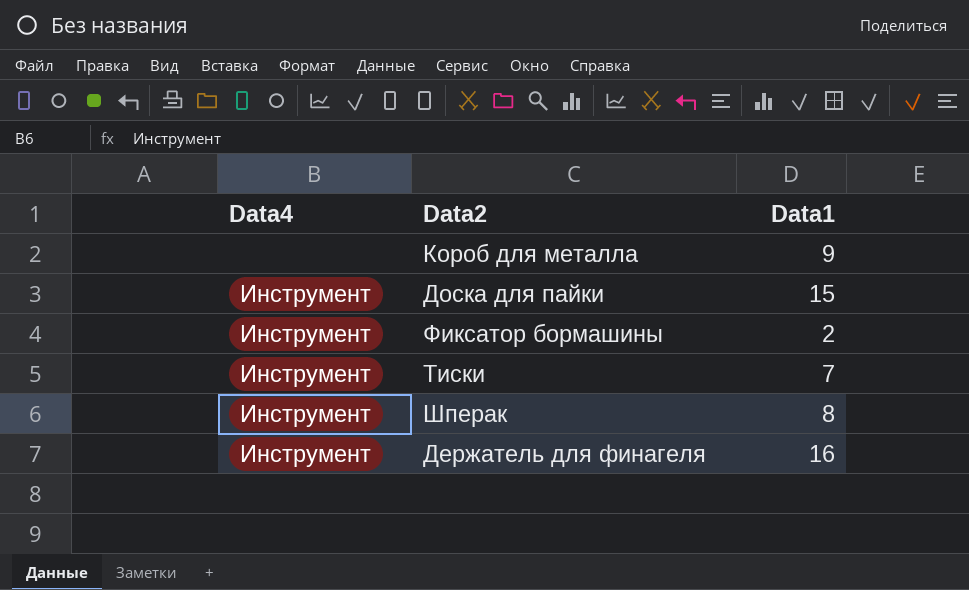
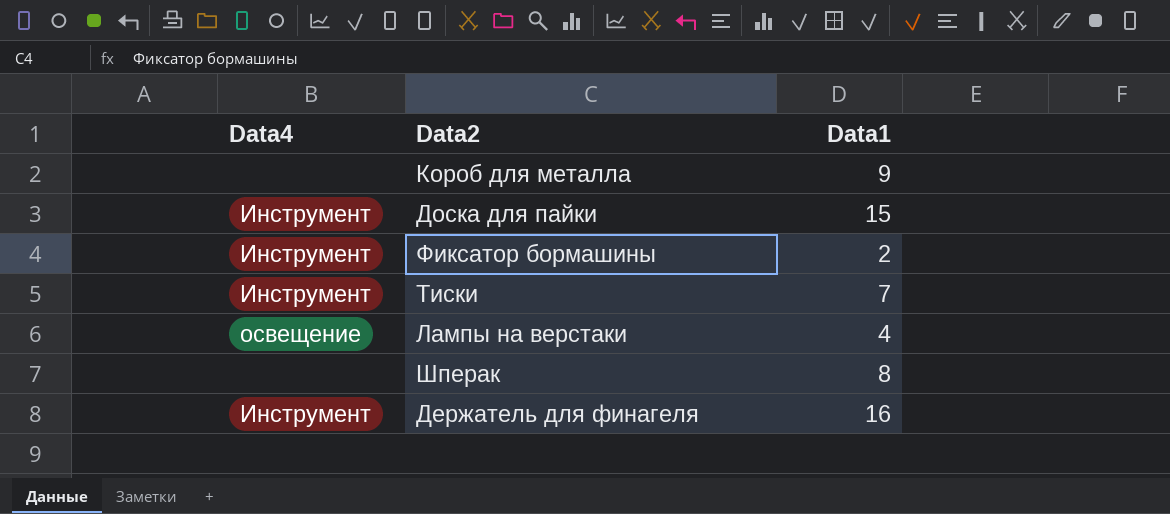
row Лампы на верстаки: none -> освещение | 4
Шперак | Data4: Инструмент -> none

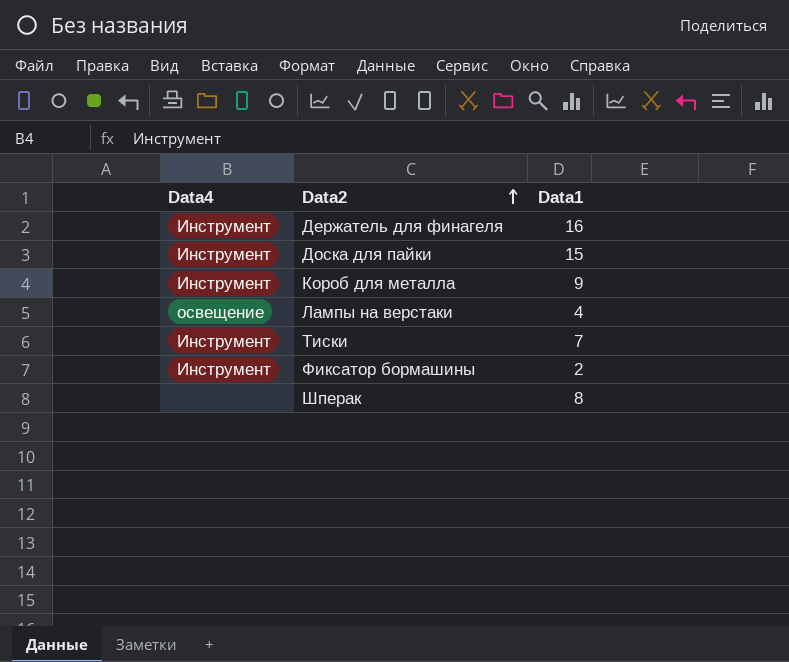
row order: none -> Data2 ascending
Короб для металла | Data4: none -> Инструмент

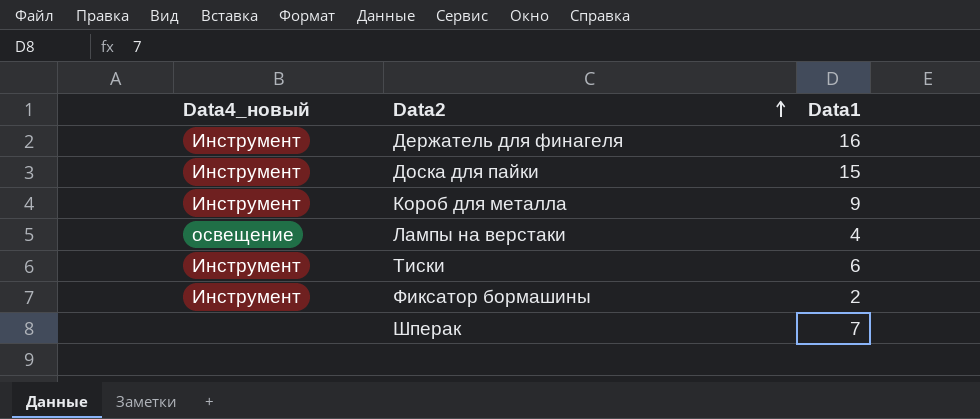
column name: Data4 -> Data4_новый
Тиски | Data1: 7 -> 6
Шперак | Data1: 8 -> 7

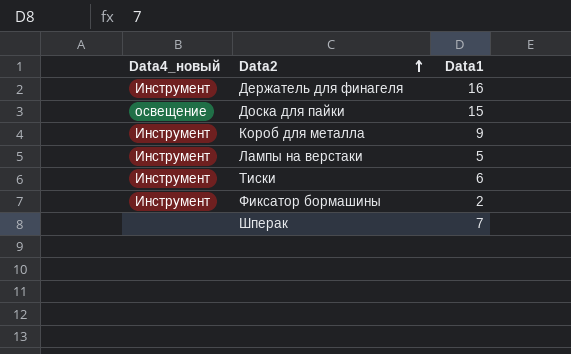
Доска для пайки | Data4_новый: Инструмент -> освещение
Лампы на верстаки | Data4_новый: освещение -> Инструмент
Лампы на верстаки | Data1: 4 -> 5

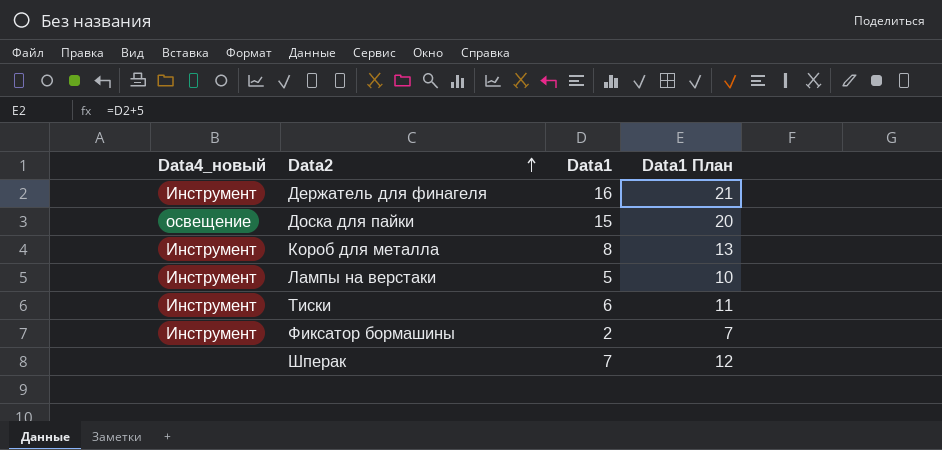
column Data1 План | formula: none -> [Data1] + 5
Короб для металла | Data1: 9 -> 8

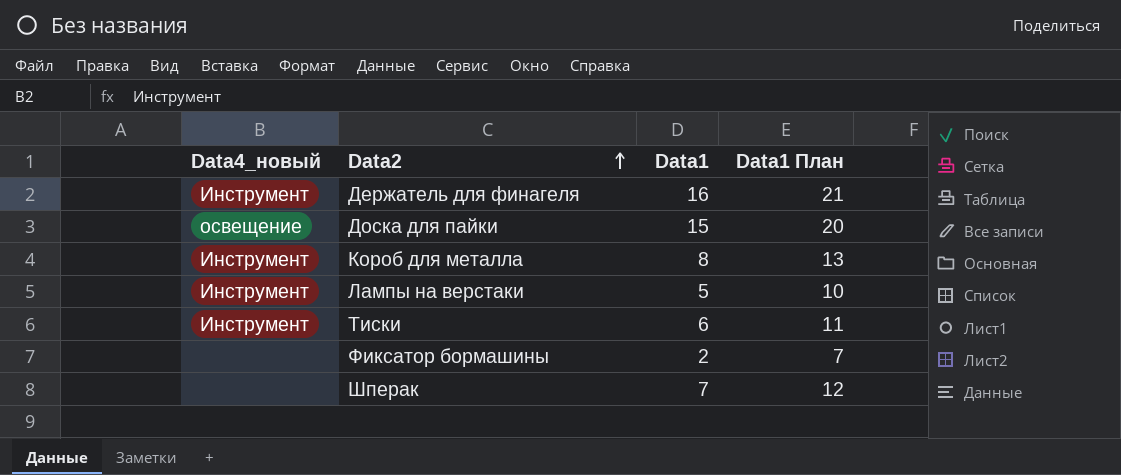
Фиксатор бормашины | Data4_новый: Инструмент -> none

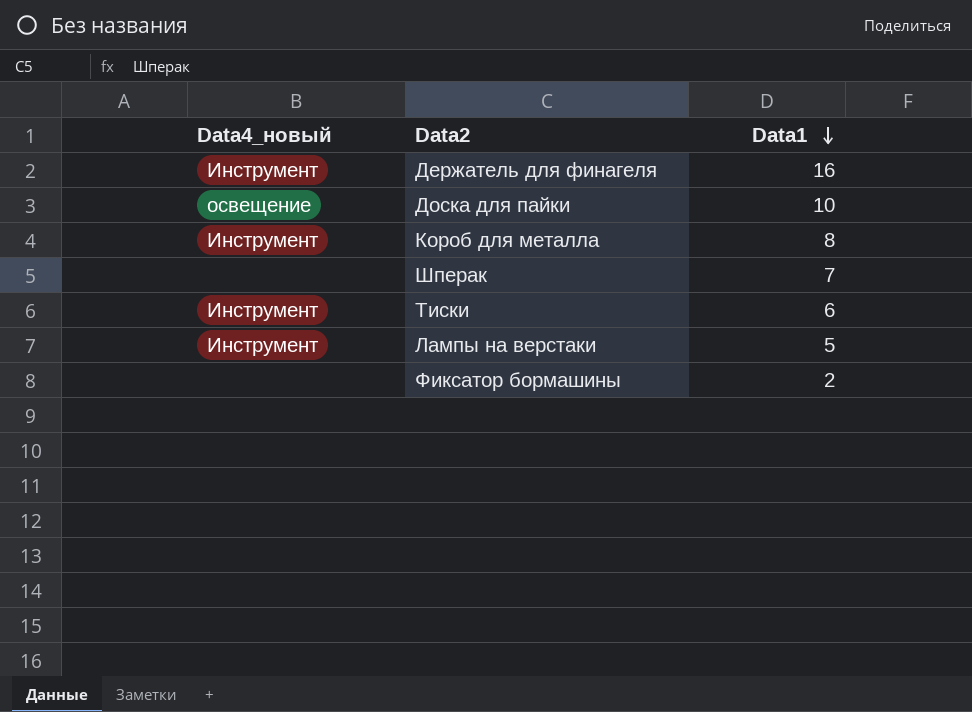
row order: Data2 ascending -> Data1 descending
column Data1 План | formula: [Data1] + 5 -> none
Доска для пайки | Data1: 15 -> 10

